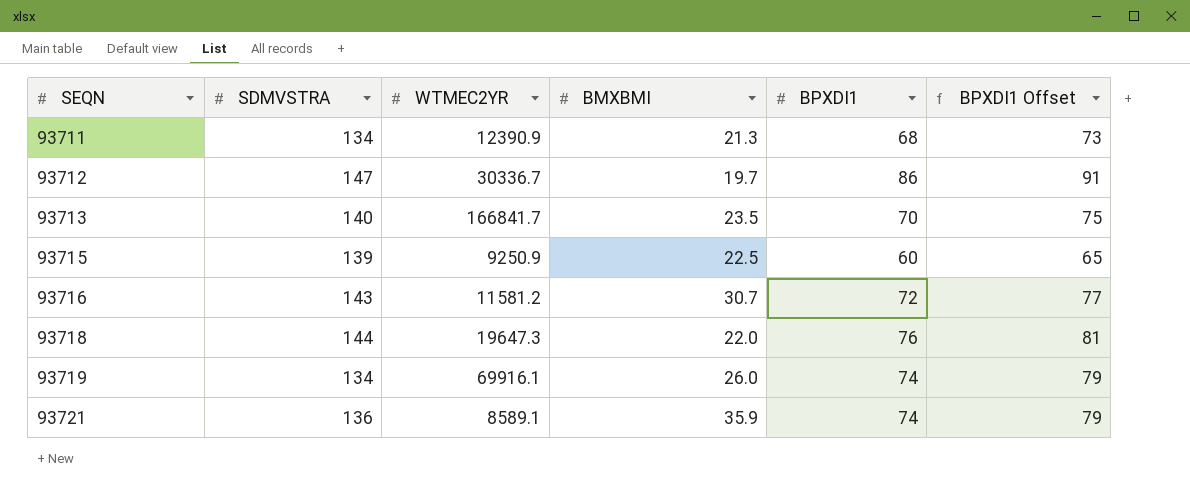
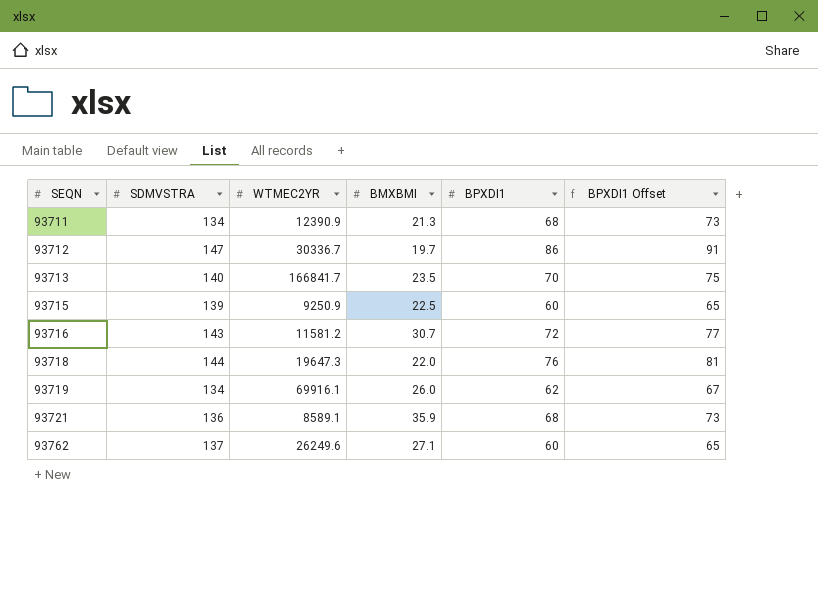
93719 | BPXDI1: 74 -> 62
93719 | BPXDI1 Offset: 79 -> 67
93721 | BPXDI1: 74 -> 68
93721 | BPXDI1 Offset: 79 -> 73
row 93762: none -> 137 | 26249.6 | 27.1 | 60 | 65

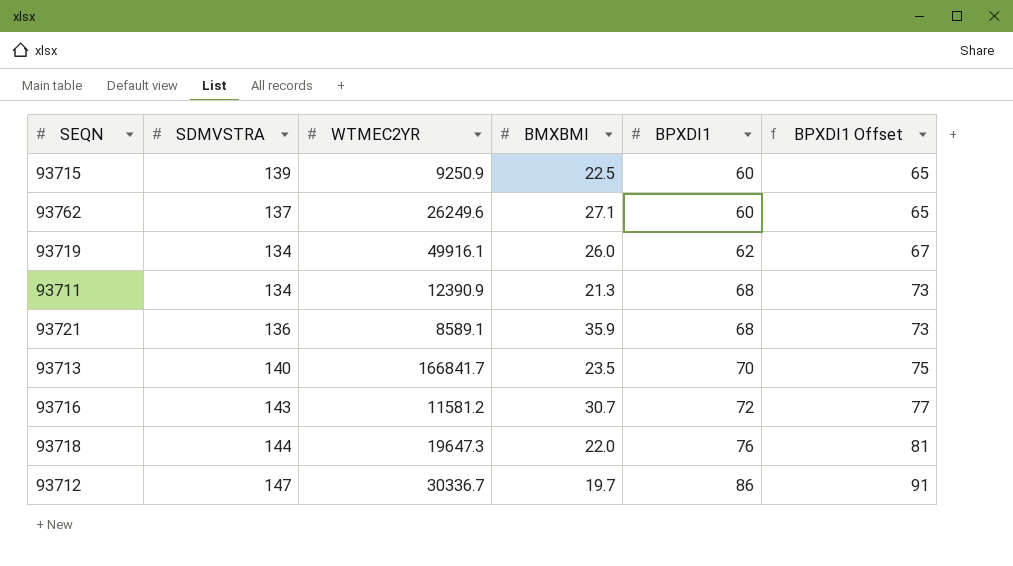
row order: SEQN ascending -> BPXDI1 ascending
93719 | WTMEC2YR: 69916.1 -> 49916.1

